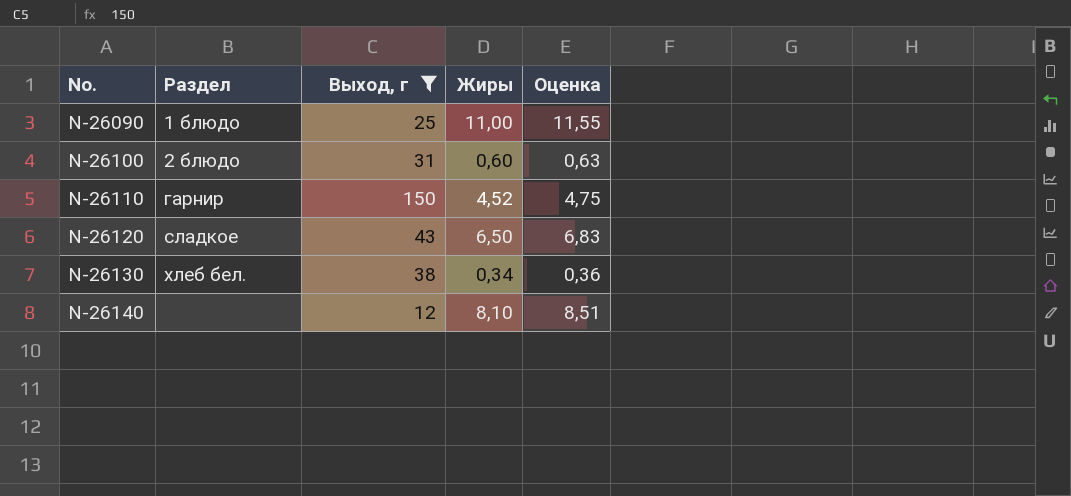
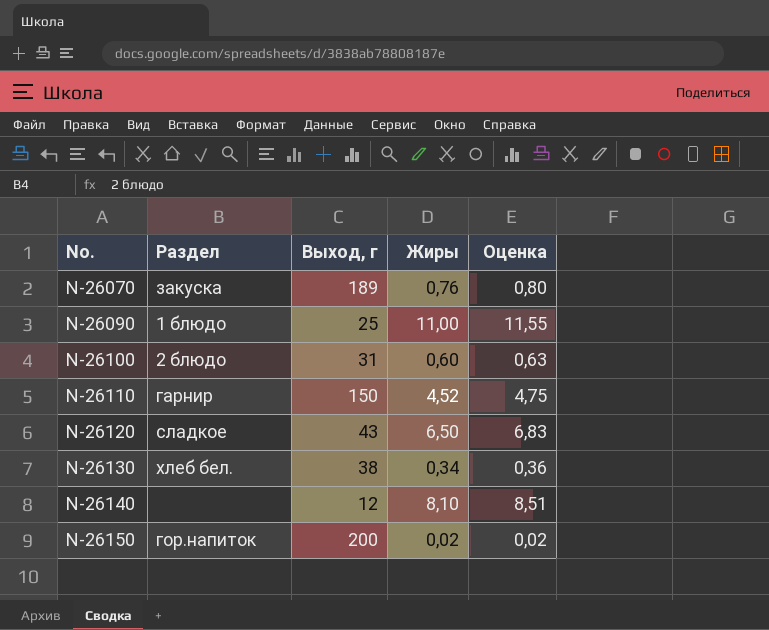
filter: Выход, г <= 150 -> none

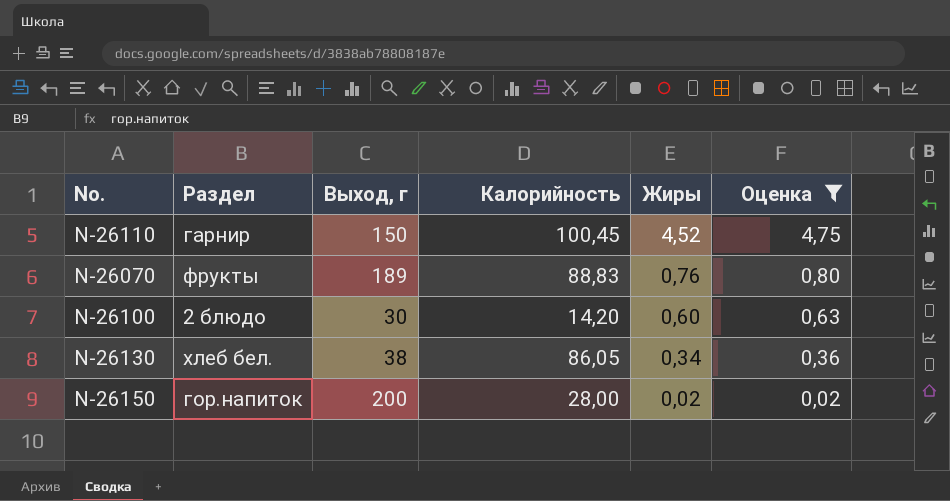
filter: none -> Оценка <= 4,75
row order: No. ascending -> Жиры descending
column Калорийность | position: none -> 4
N-26070 | Раздел: закуска -> фрукты
N-26100 | Выход, г: 31 -> 30

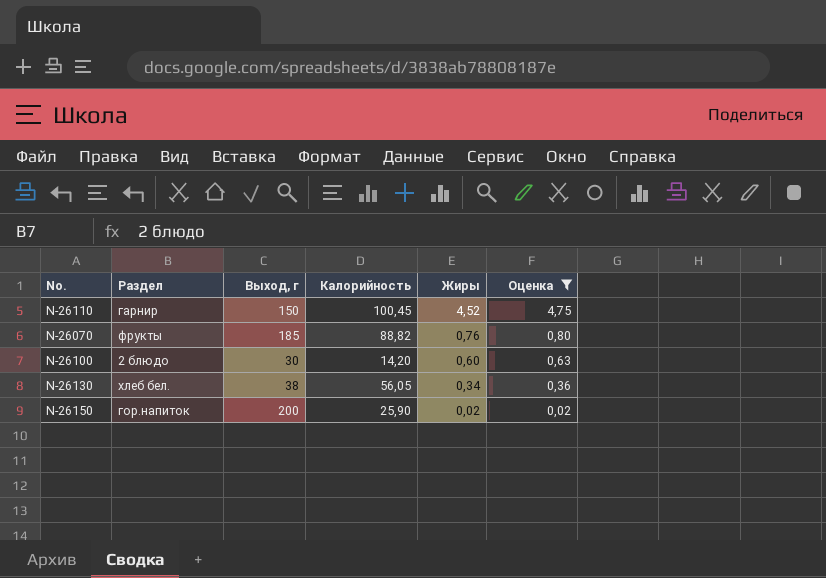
N-26070 | Выход, г: 189 -> 185
N-26070 | Калорийность: 88,83 -> 88,82
N-26130 | Калорийность: 86,05 -> 56,05
N-26150 | Калорийность: 28,00 -> 25,90

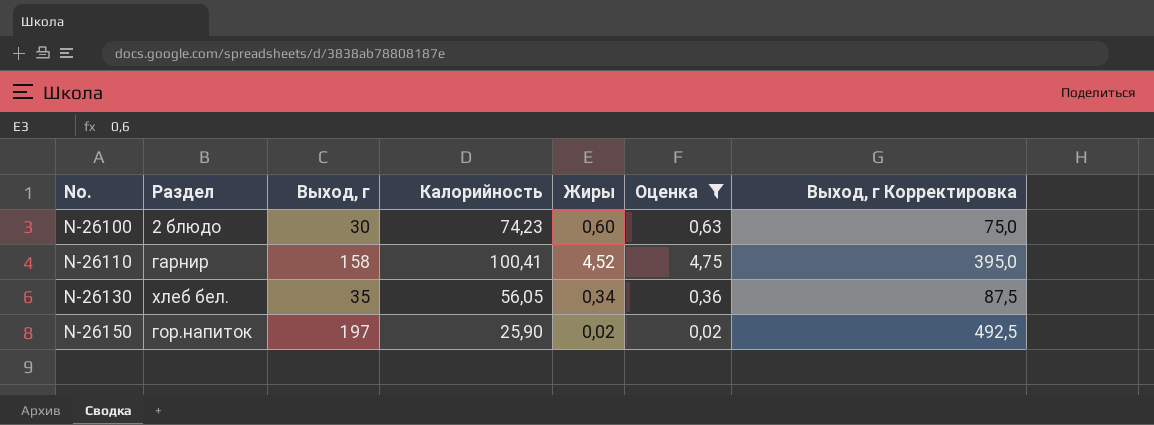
row order: Жиры descending -> No. ascending
column Выход, г Корректировка | formula: none -> [Выход, г] * 2,5
row N-26070: фрукты | 185 | 88,82 | 0,76 | 0,80 -> none
N-26100 | Калорийность: 14,20 -> 74,23
N-26110 | Выход, г: 150 -> 158
N-26110 | Калорийность: 100,45 -> 100,41
N-26130 | Выход, г: 38 -> 35
N-26150 | Выход, г: 200 -> 197

